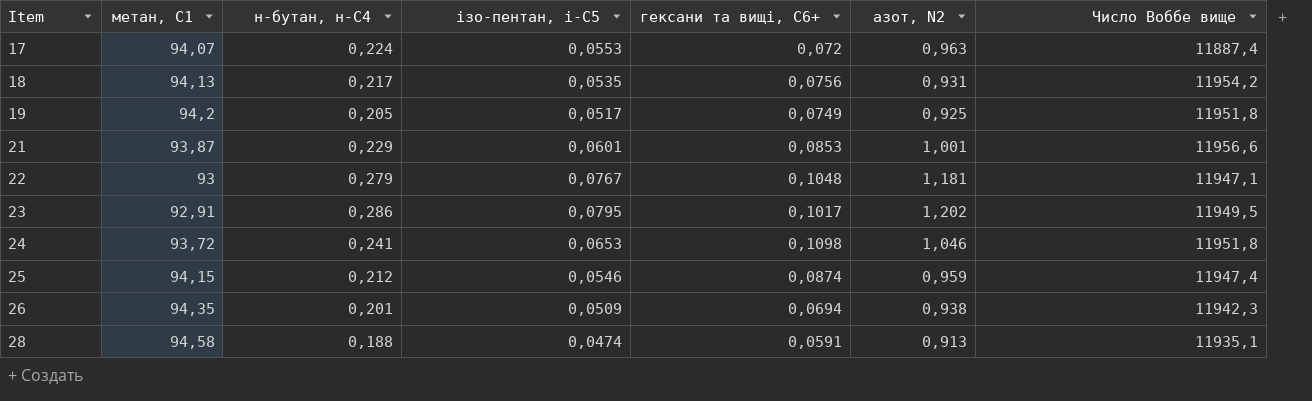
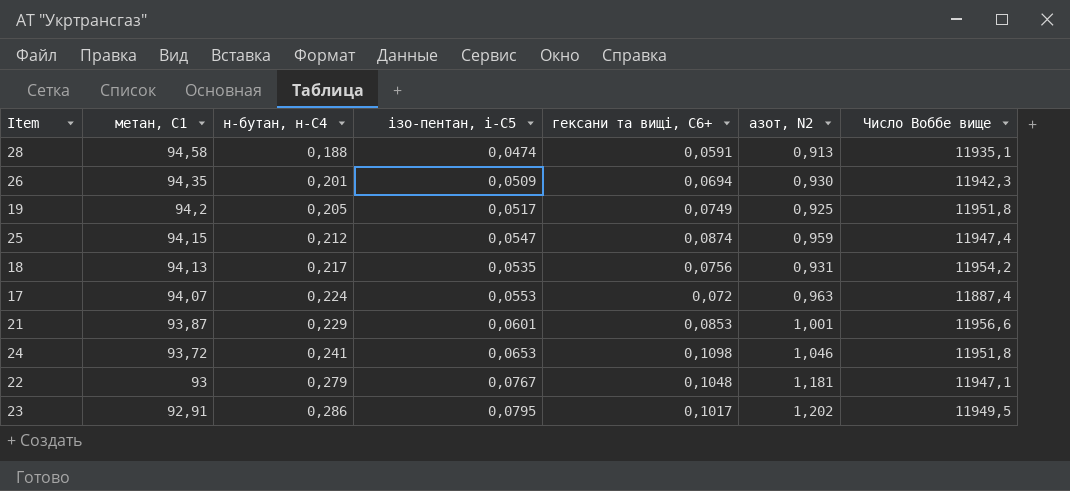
row order: Item ascending -> метан, С1 descending
26 | азот, N2: 0,938 -> 0,930
25 | ізо-пентан, і-С5: 0,0546 -> 0,0547

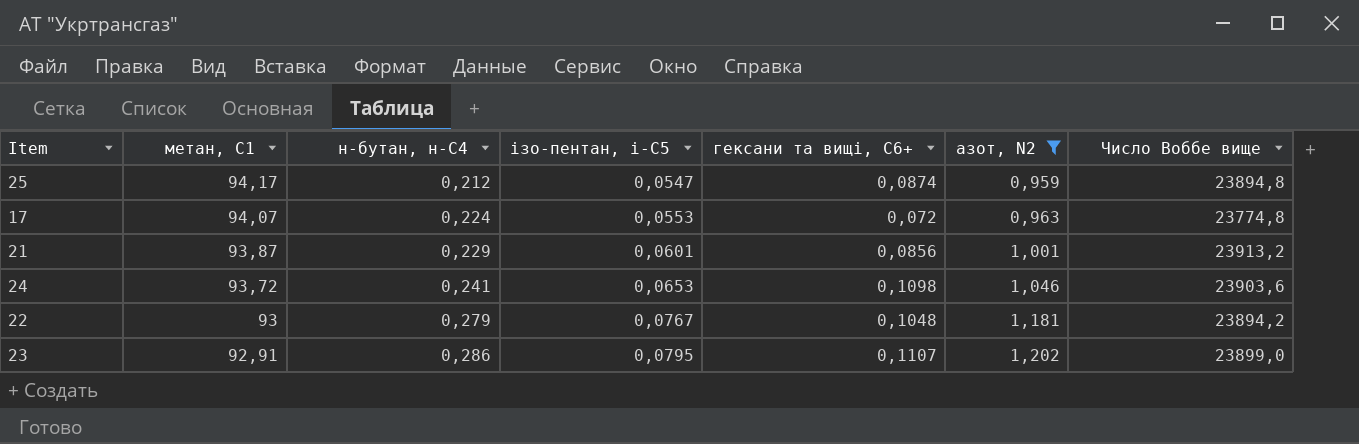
filter: none -> азот, N2 >= 0,959
25 | метан, С1: 94,15 -> 94,17
25 | Число Воббе вище: 11947,4 -> 23894,8
17 | Число Воббе вище: 11887,4 -> 23774,8
21 | гексани та вищі, С6+: 0,0853 -> 0,0856
21 | Число Воббе вище: 11956,6 -> 23913,2
24 | Число Воббе вище: 11951,8 -> 23903,6
22 | Число Воббе вище: 11947,1 -> 23894,2
23 | гексани та вищі, С6+: 0,1017 -> 0,1107
23 | Число Воббе вище: 11949,5 -> 23899,0

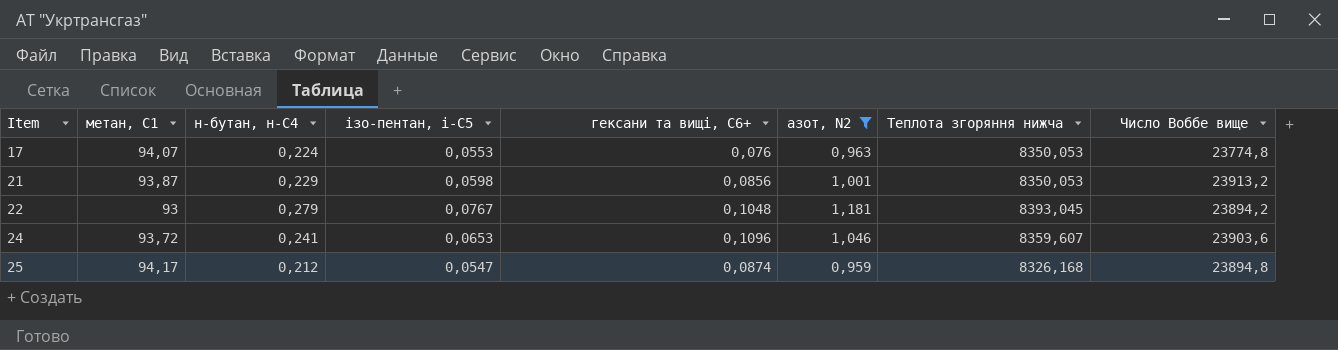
row order: метан, С1 descending -> Item ascending
column Теплота згоряння нижча | position: none -> 7
row 23: 92,91 | 0,286 | 0,0795 | 0,1107 | 1,202 | 23899,0 -> none
17 | гексани та вищі, С6+: 0,072 -> 0,076
21 | ізо-пентан, і-С5: 0,0601 -> 0,0598
24 | гексани та вищі, С6+: 0,1098 -> 0,1096

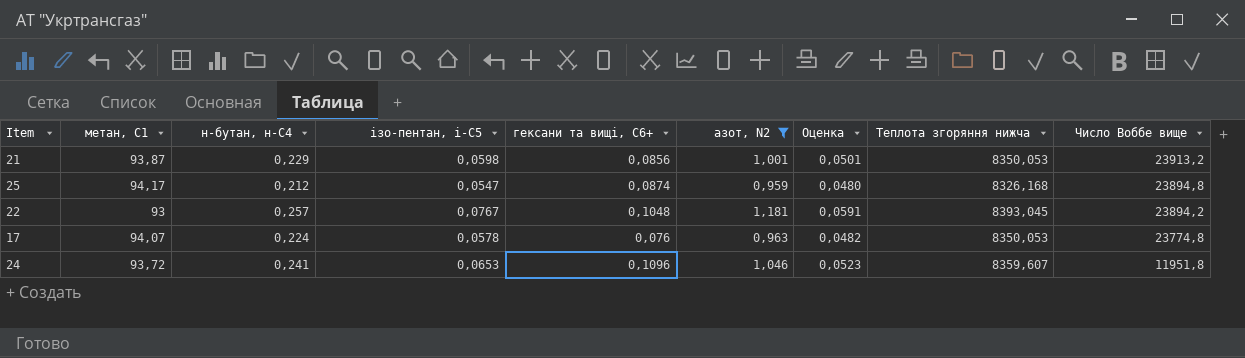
row order: Item ascending -> Число Воббе вище descending
column Оценка | formula: none -> [азот, N2] * 0,05
22 | н-бутан, н-С4: 0,279 -> 0,257
17 | ізо-пентан, і-С5: 0,0553 -> 0,0578
24 | Число Воббе вище: 23903,6 -> 11951,8

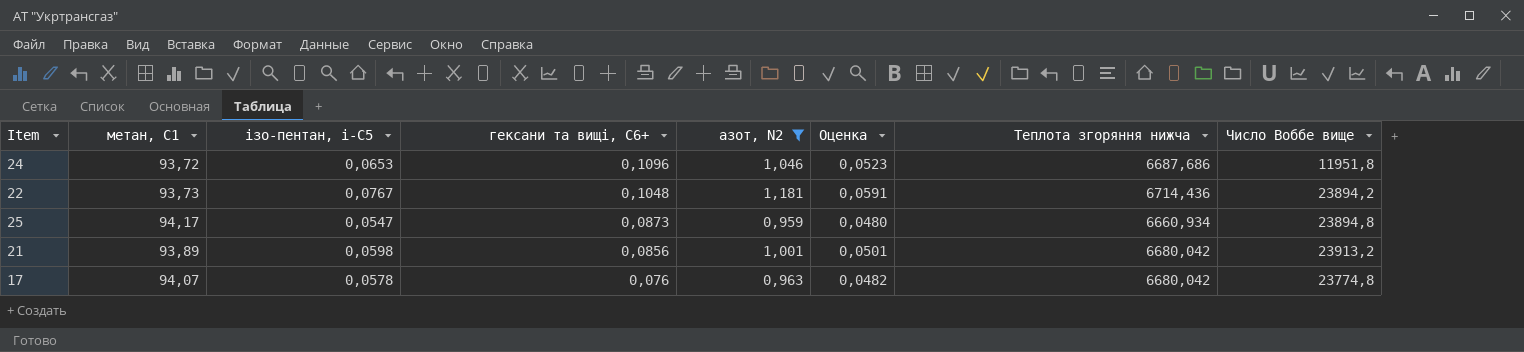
row order: Число Воббе вище descending -> гексани та вищі, С6+ descending
column н-бутан, н-С4 | position: 3 -> none
24 | Теплота згоряння нижча: 8359,607 -> 6687,686
22 | метан, С1: 93 -> 93,73
22 | Теплота згоряння нижча: 8393,045 -> 6714,436
25 | гексани та вищі, С6+: 0,0874 -> 0,0873
25 | Теплота згоряння нижча: 8326,168 -> 6660,934
21 | метан, С1: 93,87 -> 93,89
21 | Теплота згоряння нижча: 8350,053 -> 6680,042
17 | Теплота згоряння нижча: 8350,053 -> 6680,042

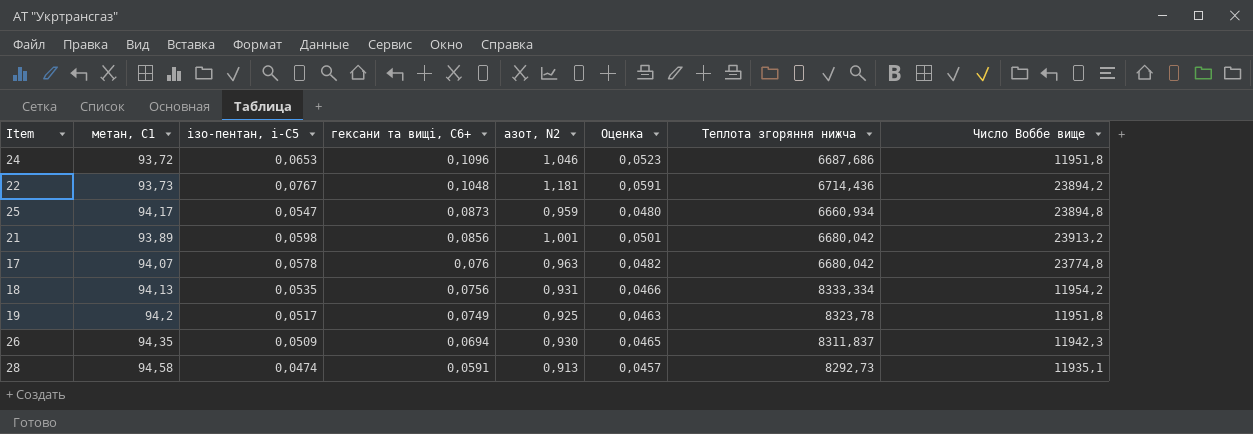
filter: азот, N2 >= 0,959 -> none

